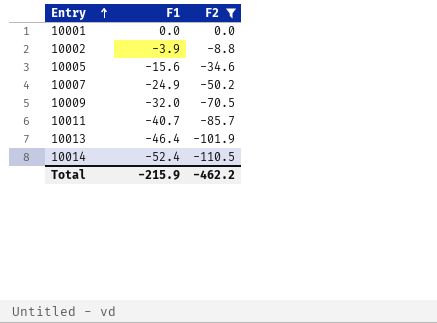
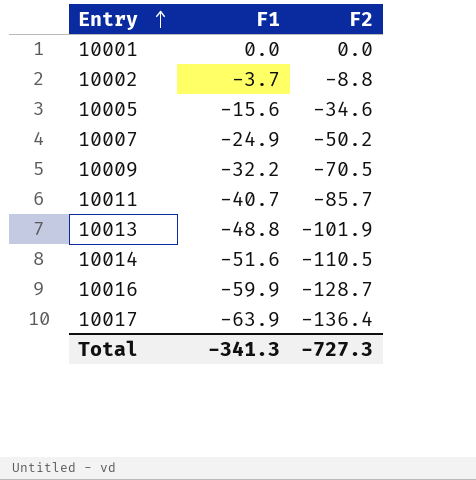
filter: F2 >= -110.5 -> none
10002 | F1: -3.9 -> -3.7
10009 | F1: -32.0 -> -32.2
10013 | F1: -46.4 -> -48.8
10014 | F1: -52.4 -> -51.6
Total | F1: -215.9 -> -341.3
Total | F2: -462.2 -> -727.3

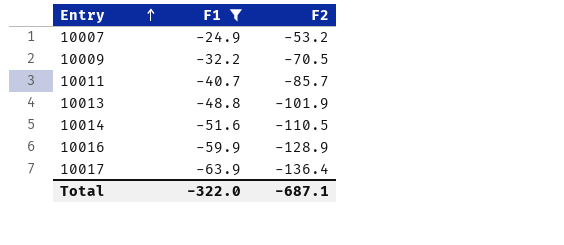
filter: none -> F1 <= -24.9
10007 | F2: -50.2 -> -53.2
10016 | F2: -128.7 -> -128.9
Total | F1: -341.3 -> -322.0
Total | F2: -727.3 -> -687.1

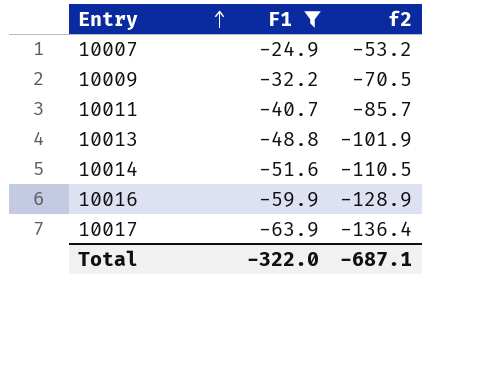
column name: F2 -> f2

